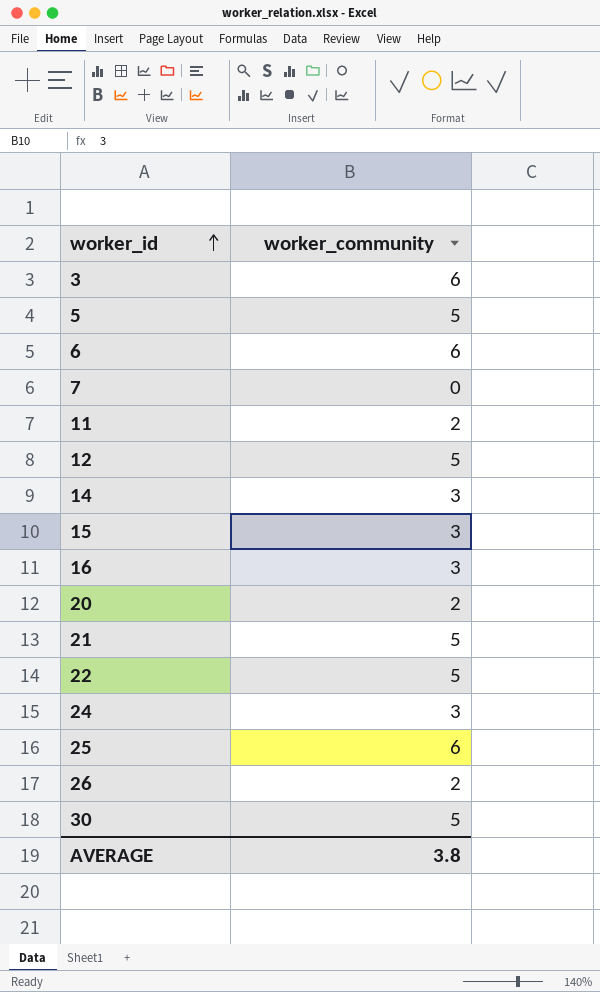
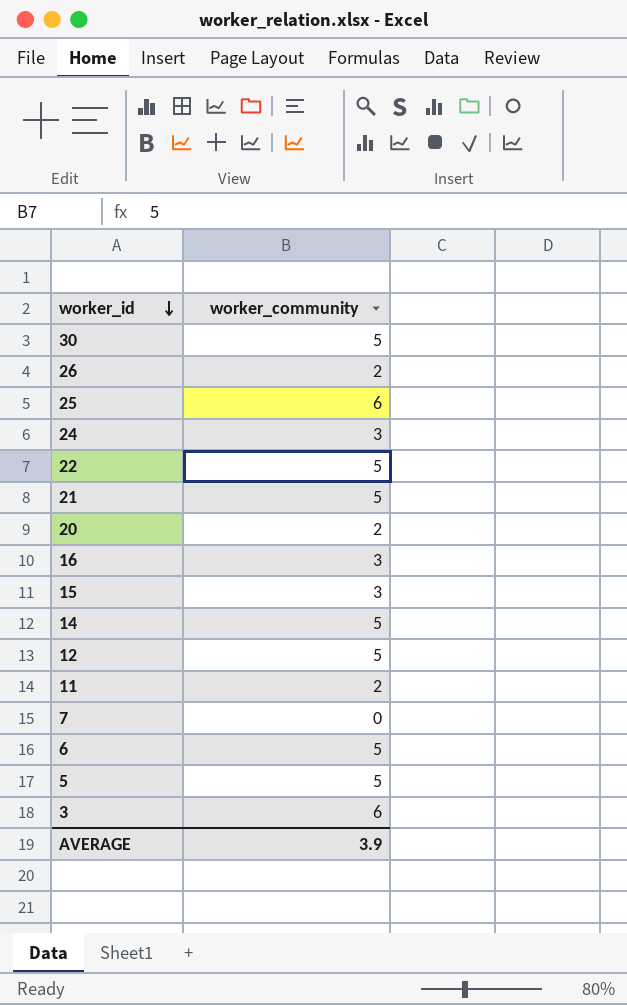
row order: worker_id ascending -> worker_id descending
14 | worker_community: 3 -> 5
6 | worker_community: 6 -> 5
AVERAGE | worker_community: 3.8 -> 3.9

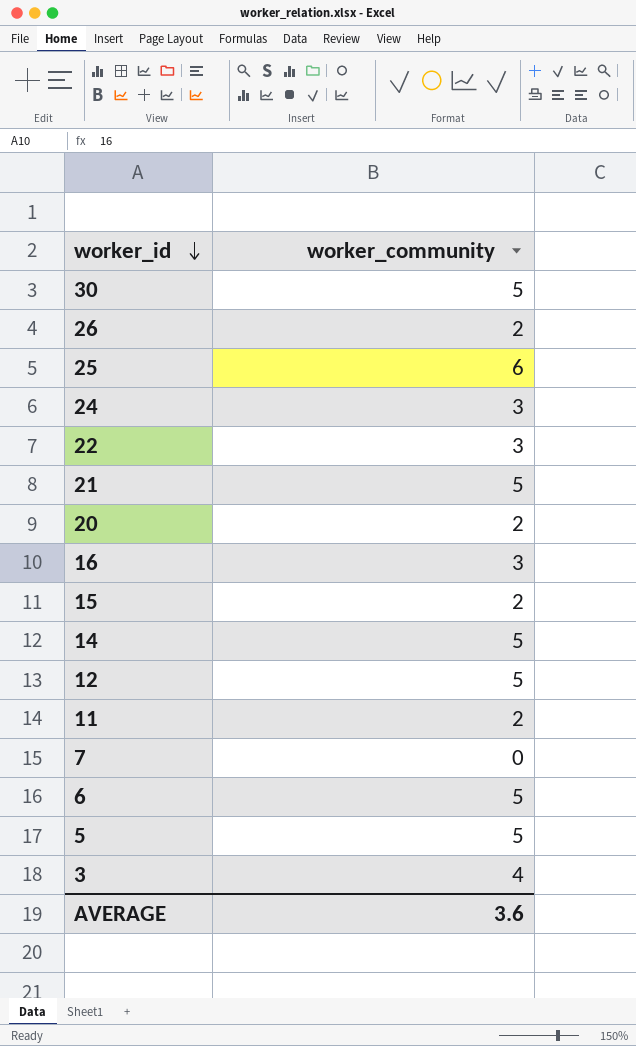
22 | worker_community: 5 -> 3
15 | worker_community: 3 -> 2
3 | worker_community: 6 -> 4
AVERAGE | worker_community: 3.9 -> 3.6

